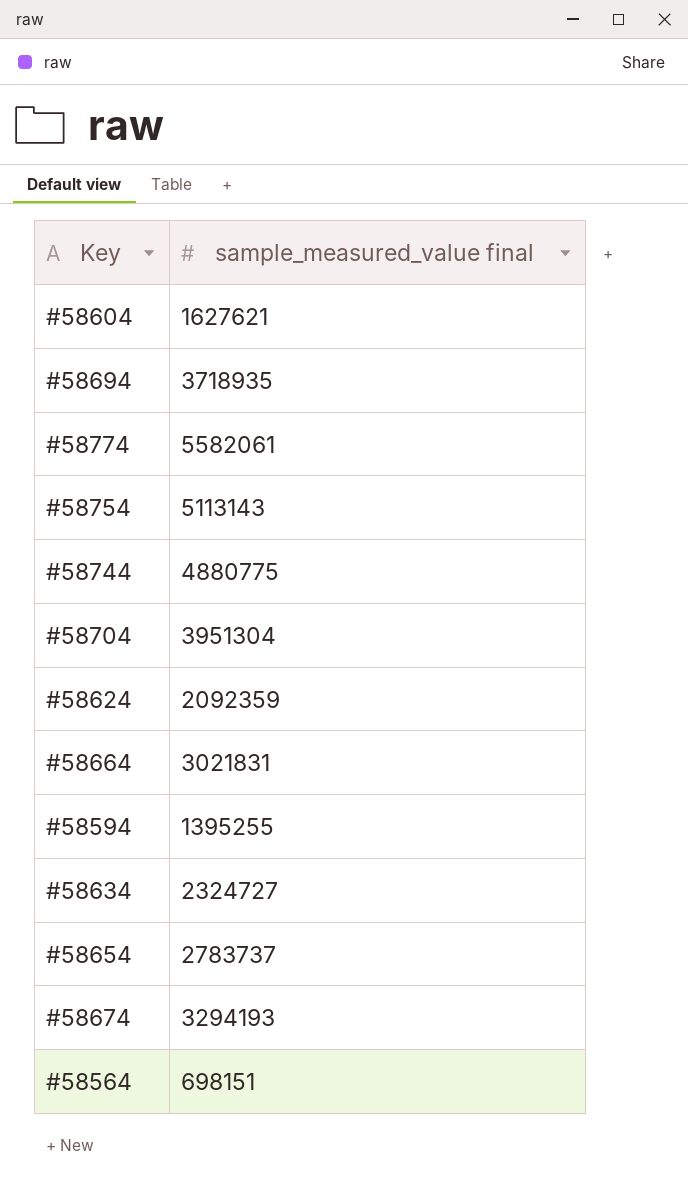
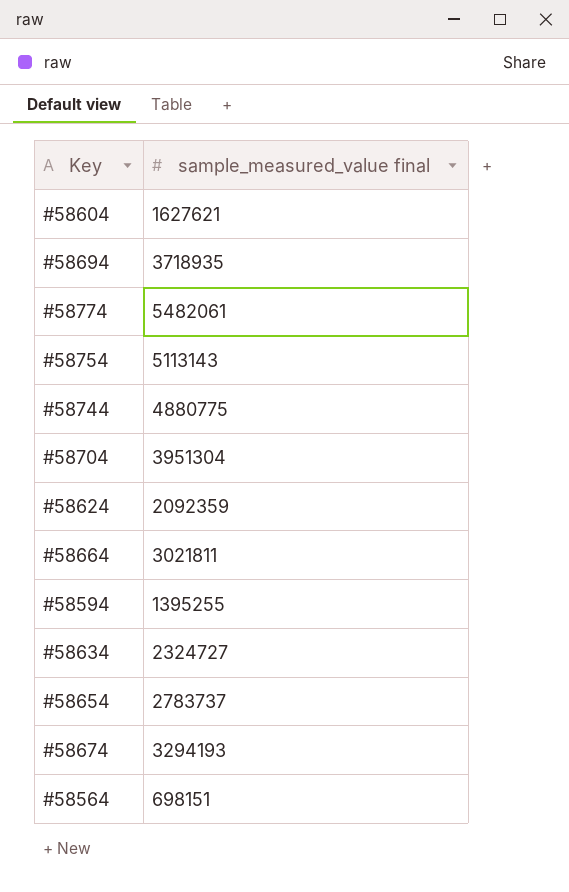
#58774 | sample_measured_value final: 5582061 -> 5482061
#58664 | sample_measured_value final: 3021831 -> 3021811

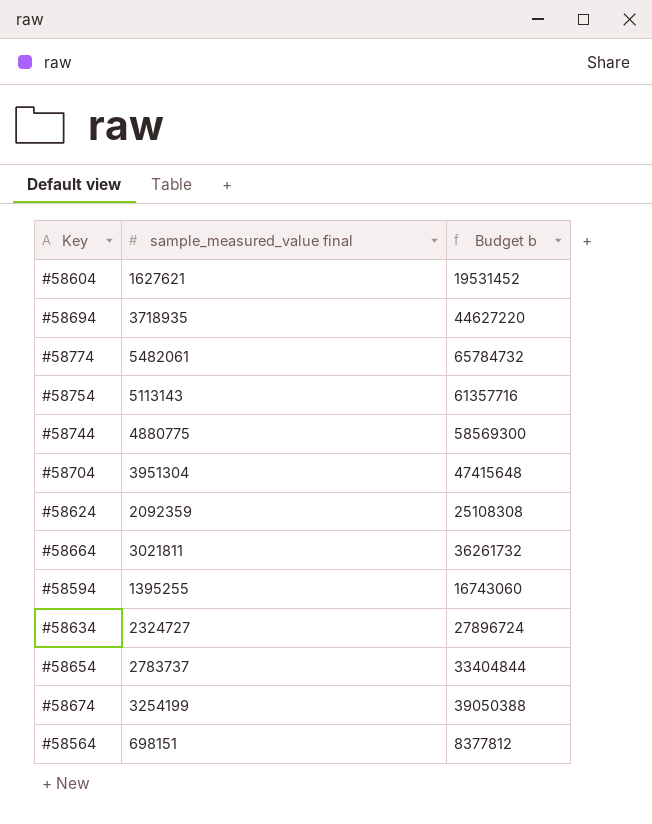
column Budget b | formula: none -> [sample_measured_value final] * 12
#58674 | sample_measured_value final: 3294193 -> 3254199

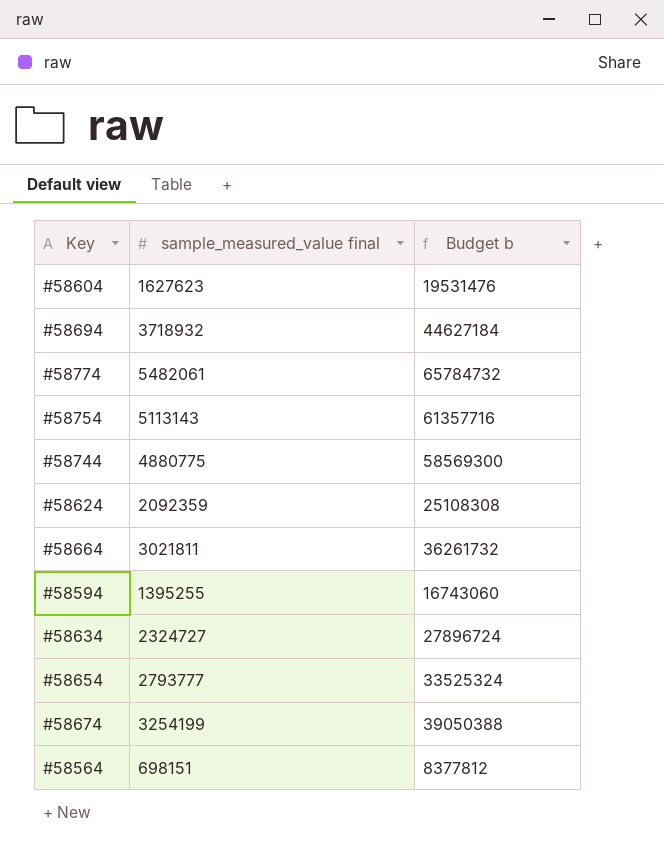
row #58704: 3951304 | 47415648 -> none
#58604 | sample_measured_value final: 1627621 -> 1627623
#58604 | Budget b: 19531452 -> 19531476
#58694 | sample_measured_value final: 3718935 -> 3718932
#58694 | Budget b: 44627220 -> 44627184
#58654 | sample_measured_value final: 2783737 -> 2793777
#58654 | Budget b: 33404844 -> 33525324

